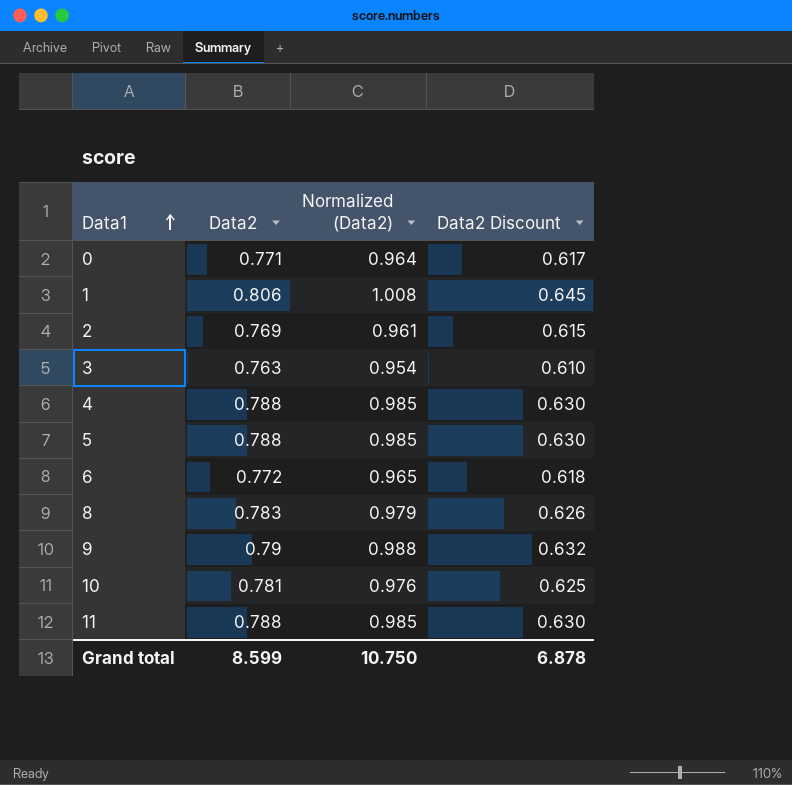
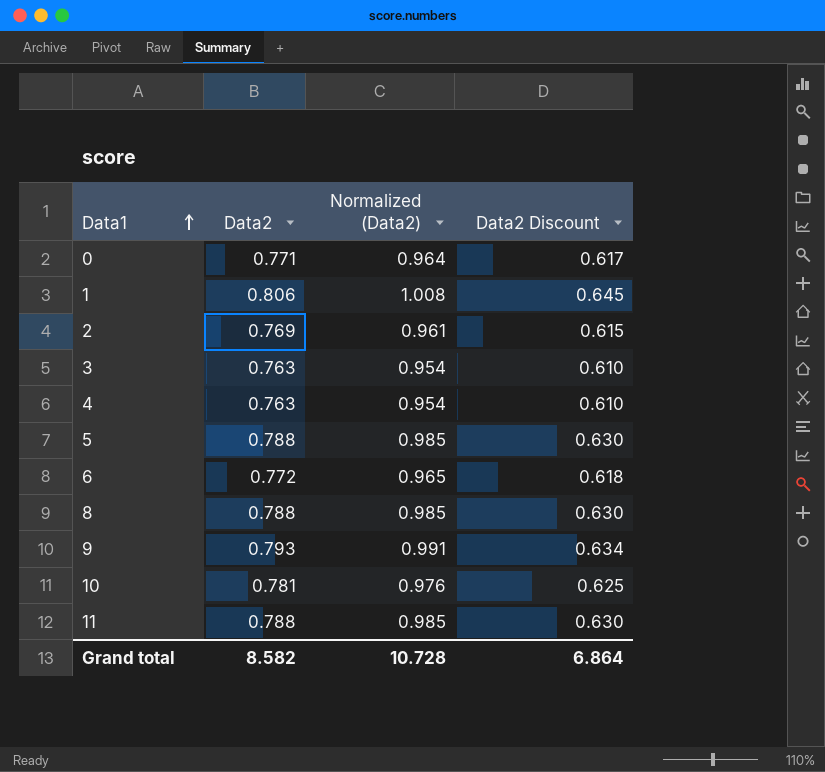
4 | Data2: 0.788 -> 0.763
4 | Normalized (Data2): 0.985 -> 0.954
4 | Data2 Discount: 0.630 -> 0.610
8 | Data2: 0.783 -> 0.788
8 | Normalized (Data2): 0.979 -> 0.985
8 | Data2 Discount: 0.626 -> 0.630
9 | Data2: 0.79 -> 0.793
9 | Normalized (Data2): 0.988 -> 0.991
9 | Data2 Discount: 0.632 -> 0.634
Grand total | Data2: 8.599 -> 8.582
Grand total | Normalized (Data2): 10.750 -> 10.728
Grand total | Data2 Discount: 6.878 -> 6.864

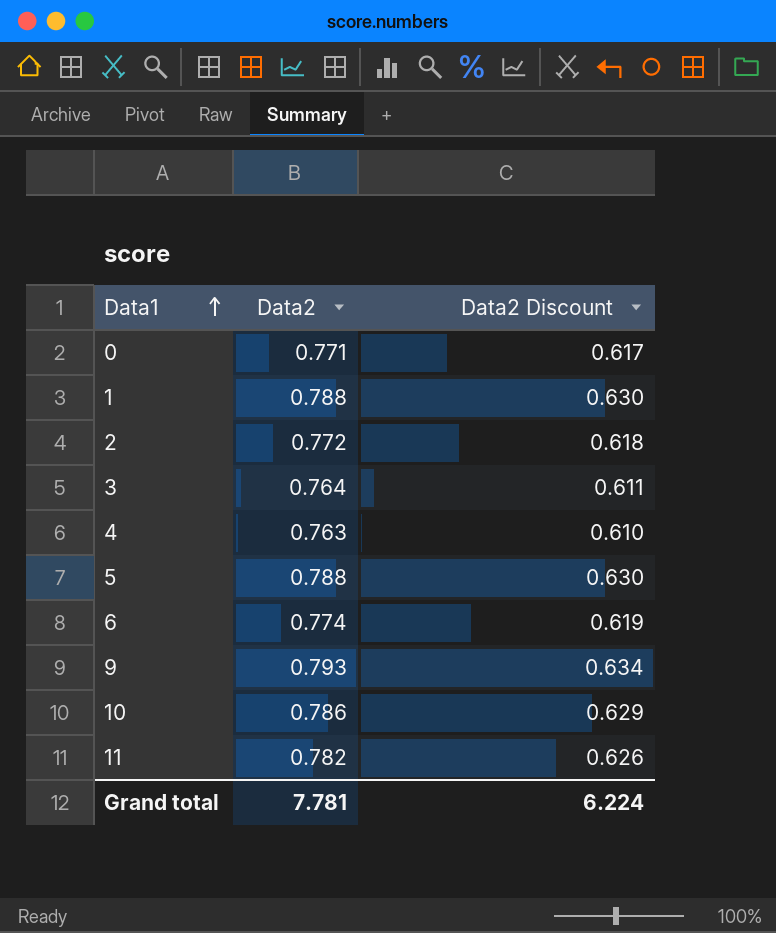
column Normalized (Data2) | formula: [Data2] * 1.25 -> none
row 8: 0.788 | 0.985 | 0.630 -> none
1 | Data2: 0.806 -> 0.788
1 | Data2 Discount: 0.645 -> 0.630
2 | Data2: 0.769 -> 0.772
2 | Data2 Discount: 0.615 -> 0.618
3 | Data2: 0.763 -> 0.764
3 | Data2 Discount: 0.610 -> 0.611
6 | Data2: 0.772 -> 0.774
6 | Data2 Discount: 0.618 -> 0.619
10 | Data2: 0.781 -> 0.786
10 | Data2 Discount: 0.625 -> 0.629
11 | Data2: 0.788 -> 0.782
11 | Data2 Discount: 0.630 -> 0.626
Grand total | Data2: 8.582 -> 7.781
Grand total | Data2 Discount: 6.864 -> 6.224

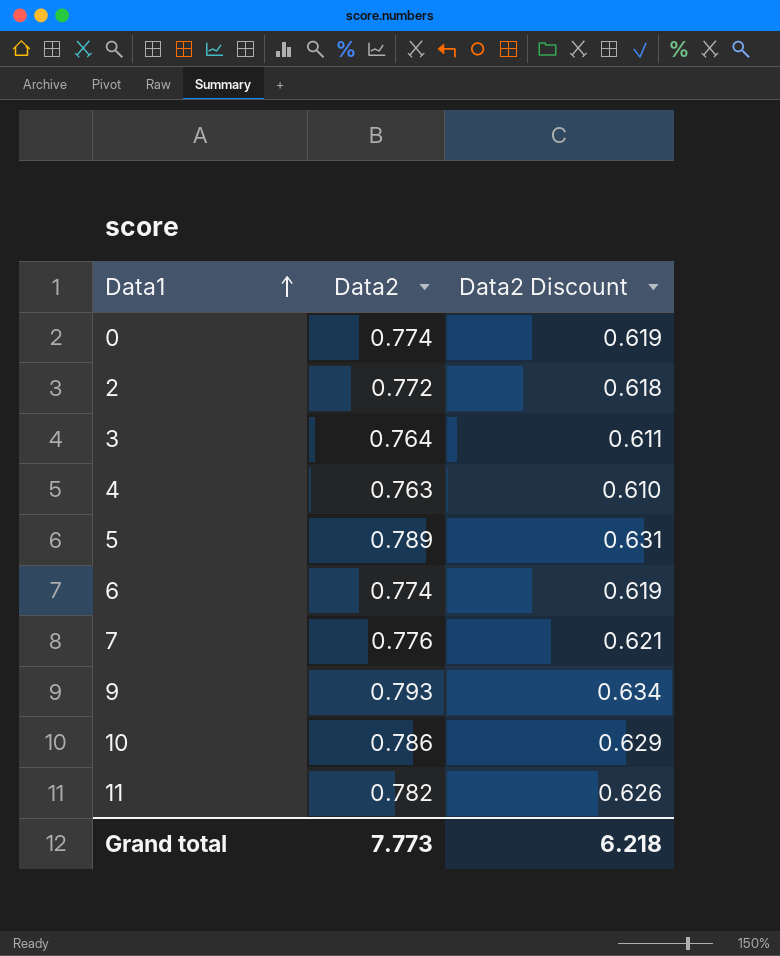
row 1: 0.788 | 0.630 -> none
0 | Data2: 0.771 -> 0.774
0 | Data2 Discount: 0.617 -> 0.619
5 | Data2: 0.788 -> 0.789
5 | Data2 Discount: 0.630 -> 0.631
row 7: none -> 0.776 | 0.621
Grand total | Data2: 7.781 -> 7.773
Grand total | Data2 Discount: 6.224 -> 6.218

